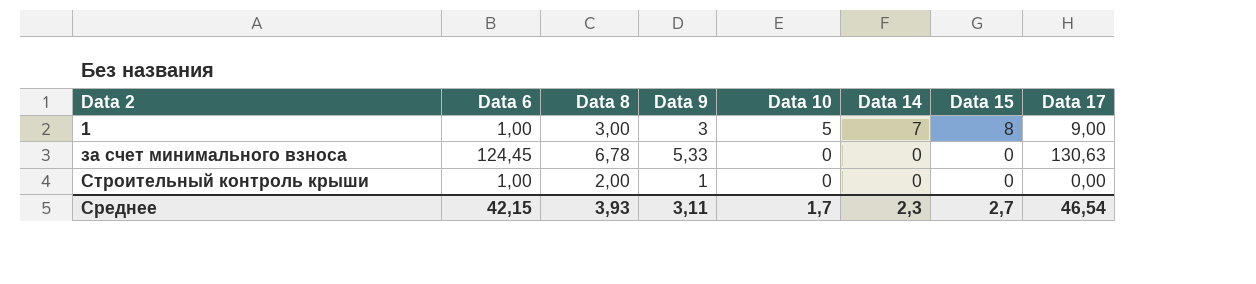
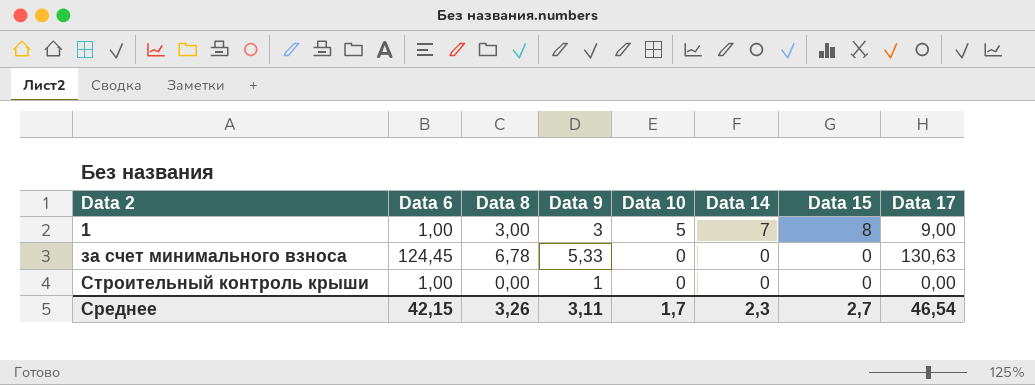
Строительный контроль крыши | Data 8: 2,00 -> 0,00
Среднее | Data 8: 3,93 -> 3,26

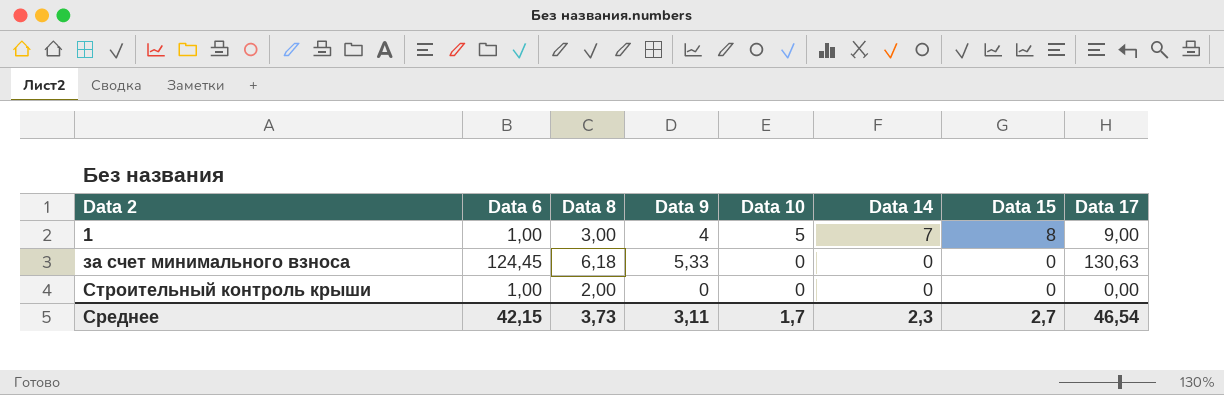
1 | Data 9: 3 -> 4
за счет минимального взноса | Data 8: 6,78 -> 6,18
Строительный контроль крыши | Data 8: 0,00 -> 2,00
Строительный контроль крыши | Data 9: 1 -> 0
Среднее | Data 8: 3,26 -> 3,73

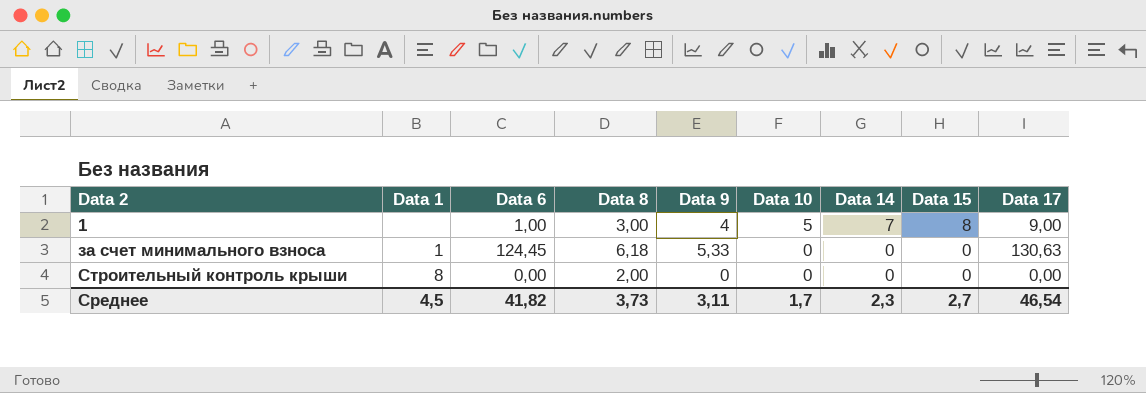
column Data 1 | position: none -> 2
Строительный контроль крыши | Data 6: 1,00 -> 0,00
Среднее | Data 6: 42,15 -> 41,82

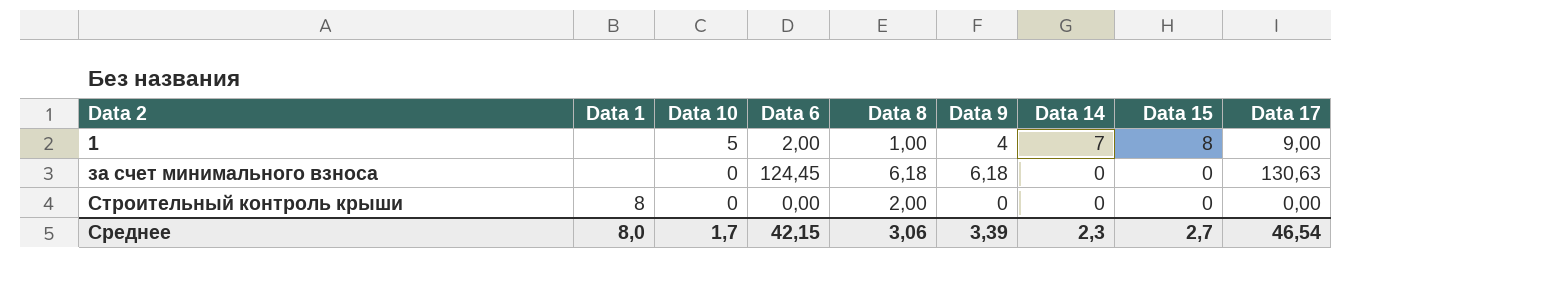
column Data 10 | position: 6 -> 3
1 | Data 6: 1,00 -> 2,00
1 | Data 8: 3,00 -> 1,00
за счет минимального взноса | Data 1: 1 -> none
за счет минимального взноса | Data 9: 5,33 -> 6,18
Среднее | Data 1: 4,5 -> 8,0
Среднее | Data 6: 41,82 -> 42,15
Среднее | Data 8: 3,73 -> 3,06
Среднее | Data 9: 3,11 -> 3,39

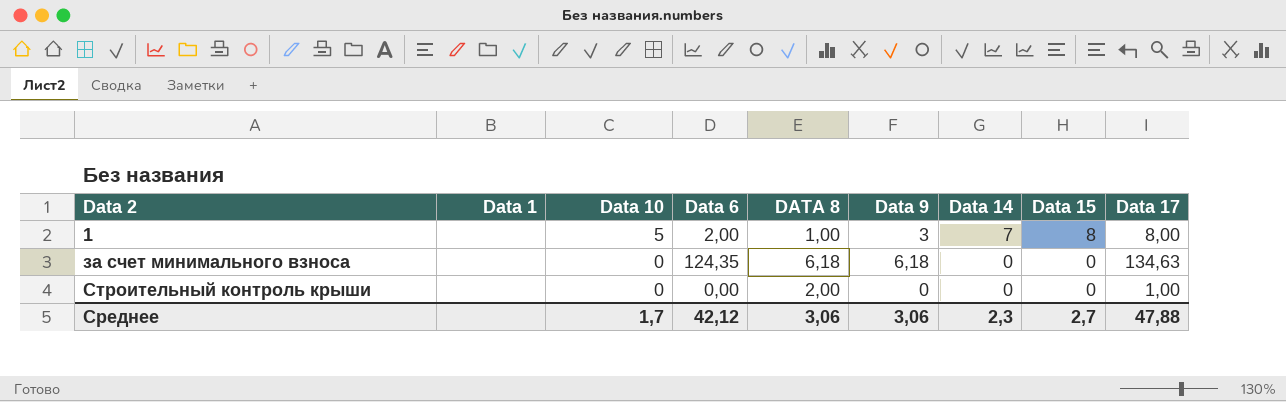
column name: Data 8 -> DATA 8
1 | Data 9: 4 -> 3
1 | Data 17: 9,00 -> 8,00
за счет минимального взноса | Data 6: 124,45 -> 124,35
за счет минимального взноса | Data 17: 130,63 -> 134,63
Строительный контроль крыши | Data 1: 8 -> none
Строительный контроль крыши | Data 17: 0,00 -> 1,00
Среднее | Data 1: 8,0 -> none
Среднее | Data 6: 42,15 -> 42,12
Среднее | Data 9: 3,39 -> 3,06
Среднее | Data 17: 46,54 -> 47,88

